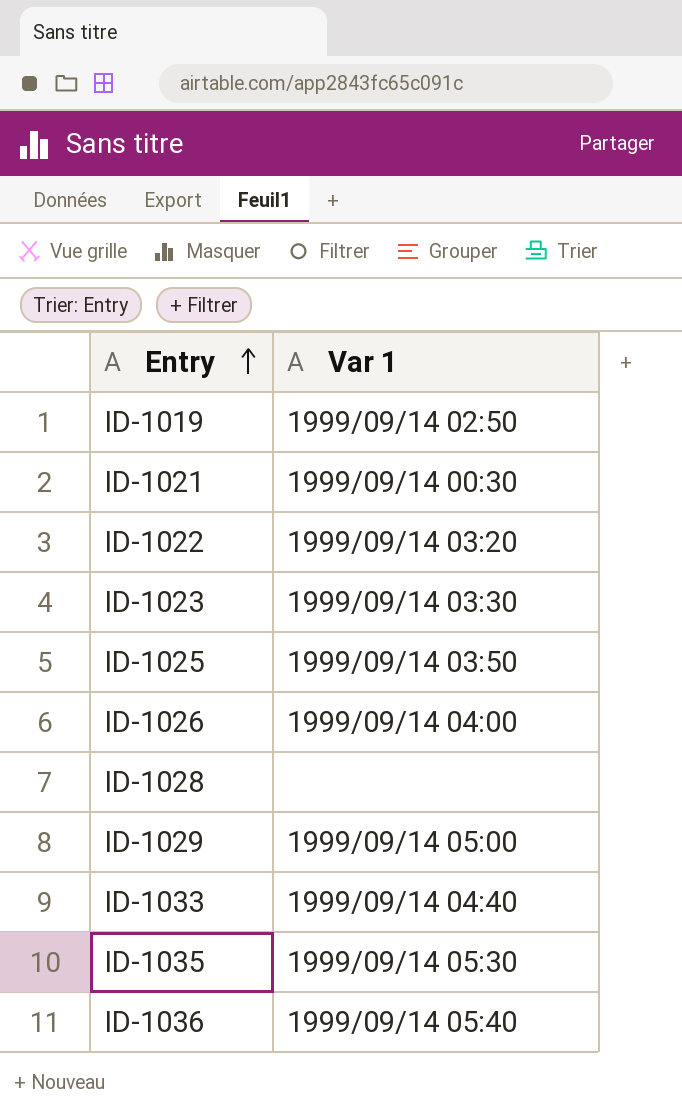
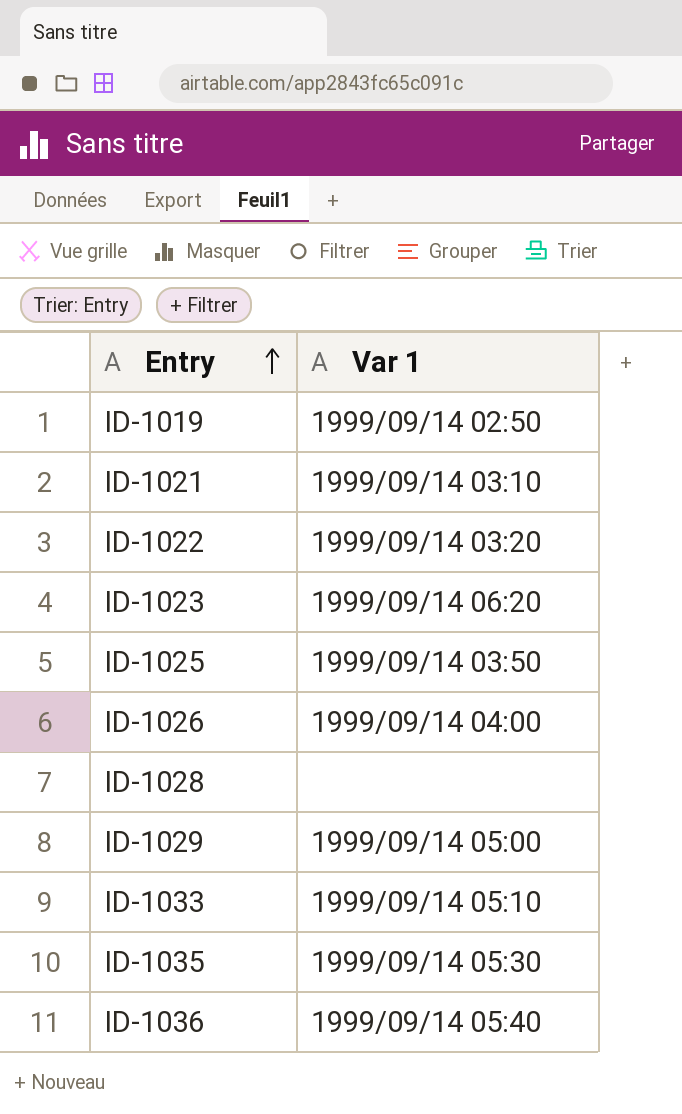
ID-1021 | Var 1: 1999/09/14 00:30 -> 1999/09/14 03:10
ID-1023 | Var 1: 1999/09/14 03:30 -> 1999/09/14 06:20
ID-1033 | Var 1: 1999/09/14 04:40 -> 1999/09/14 05:10

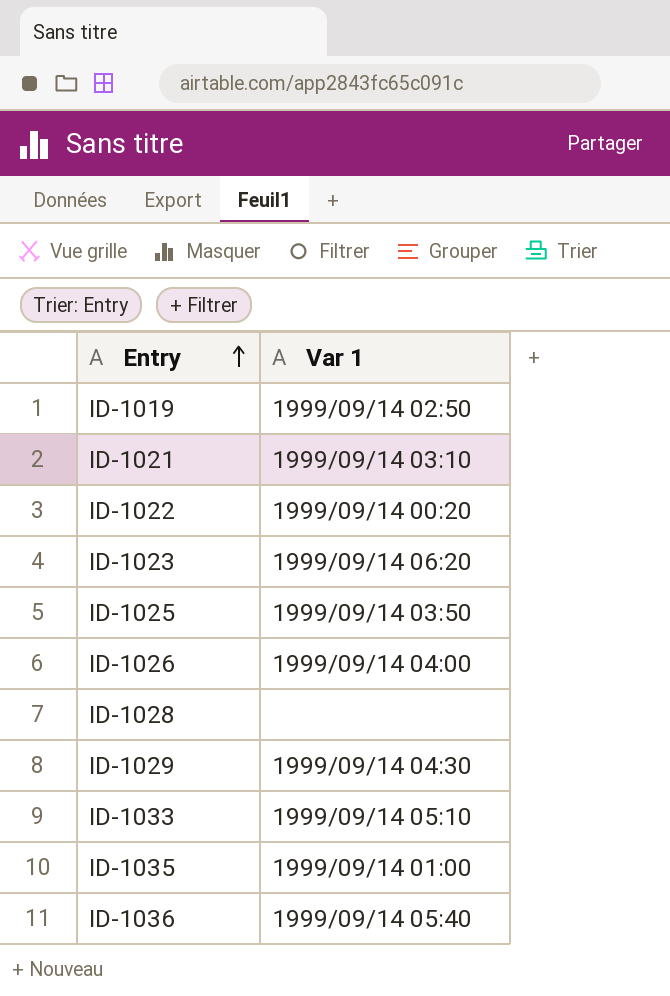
ID-1022 | Var 1: 1999/09/14 03:20 -> 1999/09/14 00:20
ID-1029 | Var 1: 1999/09/14 05:00 -> 1999/09/14 04:30
ID-1035 | Var 1: 1999/09/14 05:30 -> 1999/09/14 01:00

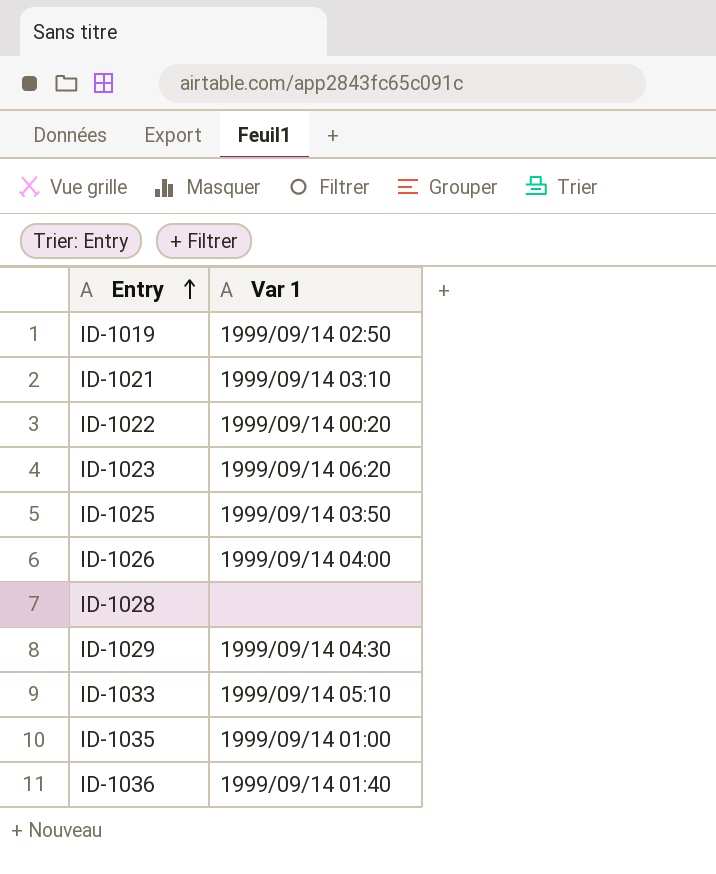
ID-1036 | Var 1: 1999/09/14 05:40 -> 1999/09/14 01:40

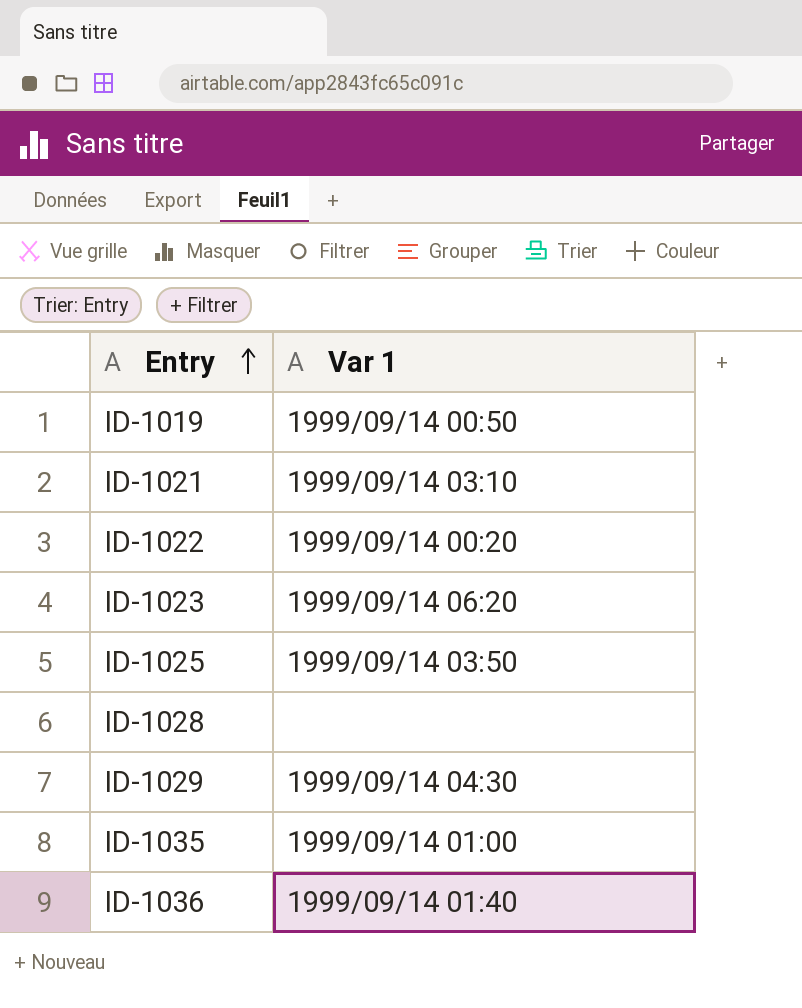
row ID-1026: 1999/09/14 04:00 -> none
row ID-1033: 1999/09/14 05:10 -> none
ID-1019 | Var 1: 1999/09/14 02:50 -> 1999/09/14 00:50

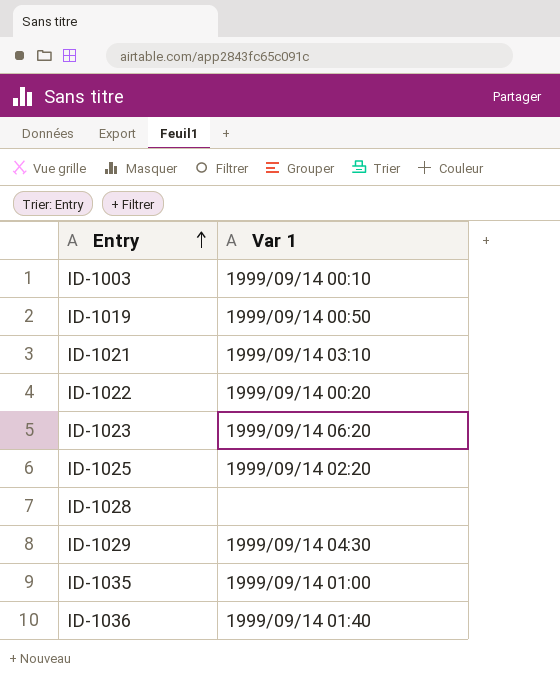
row ID-1003: none -> 1999/09/14 00:10
ID-1025 | Var 1: 1999/09/14 03:50 -> 1999/09/14 02:20

